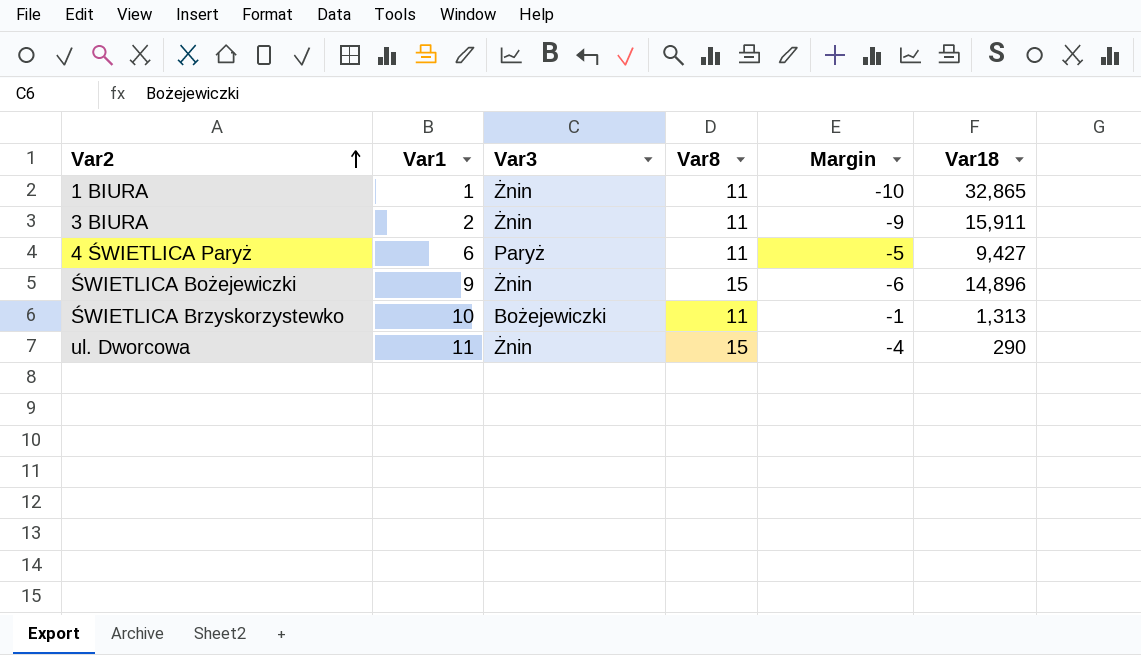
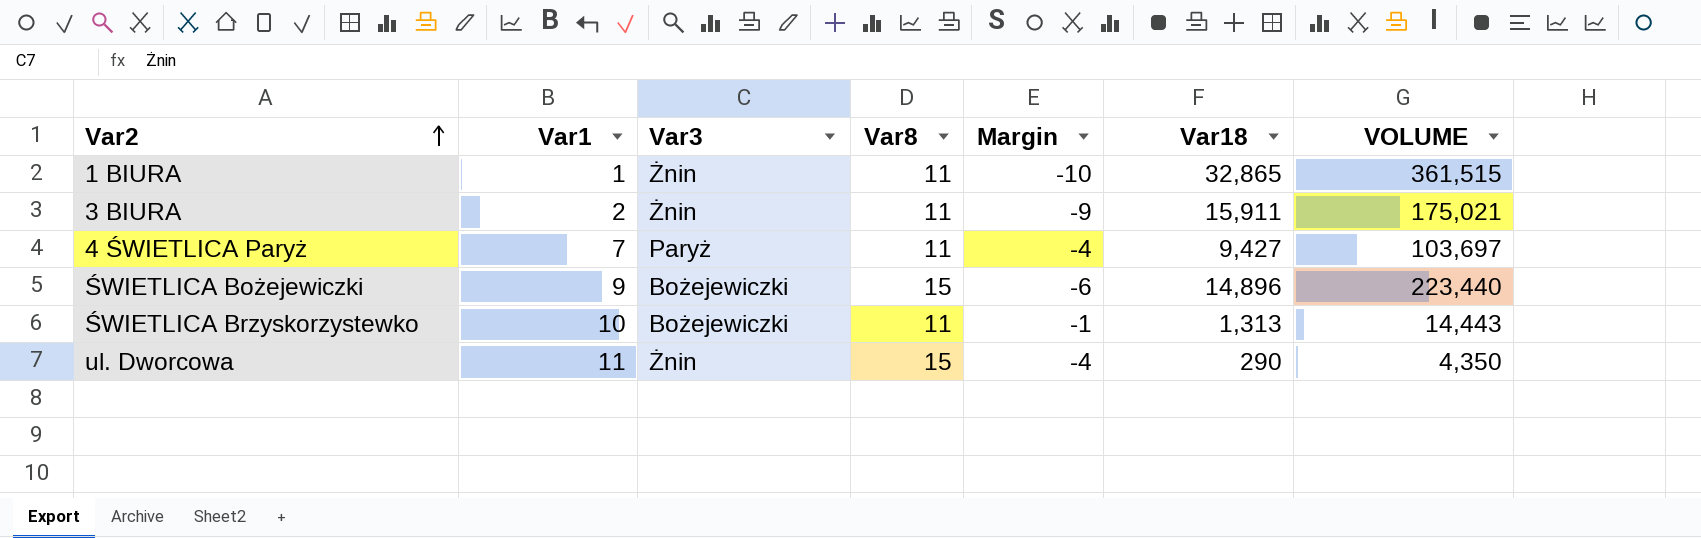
column VOLUME | formula: none -> [Var8] * [Var18]
4 ŚWIETLICA Paryż | Var1: 6 -> 7
4 ŚWIETLICA Paryż | Margin: -5 -> -4
ŚWIETLICA Bożejewiczki | Var3: Żnin -> Bożejewiczki

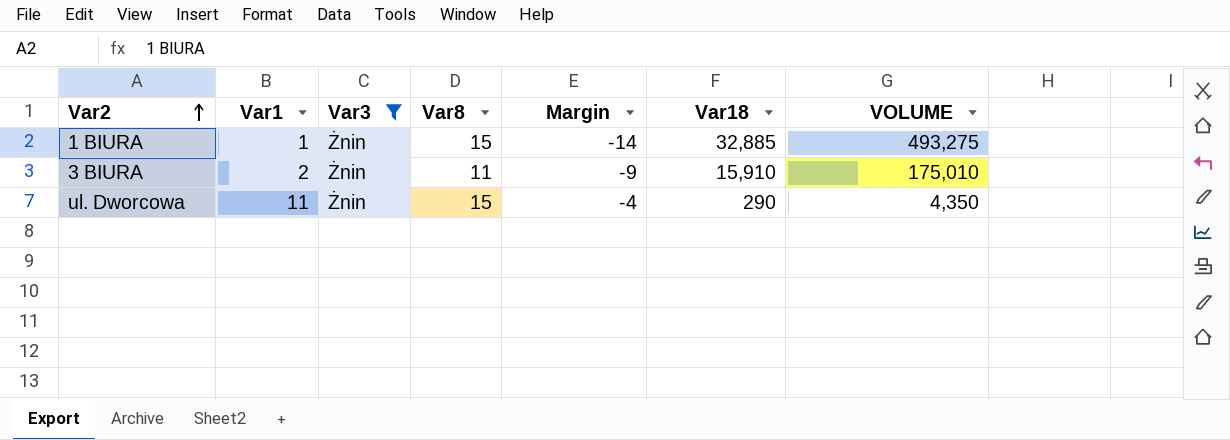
filter: none -> Var3 = Żnin
1 BIURA | Var8: 11 -> 15
1 BIURA | Margin: -10 -> -14
1 BIURA | Var18: 32,865 -> 32,885
1 BIURA | VOLUME: 361,515 -> 493,275
3 BIURA | Var18: 15,911 -> 15,910
3 BIURA | VOLUME: 175,021 -> 175,010

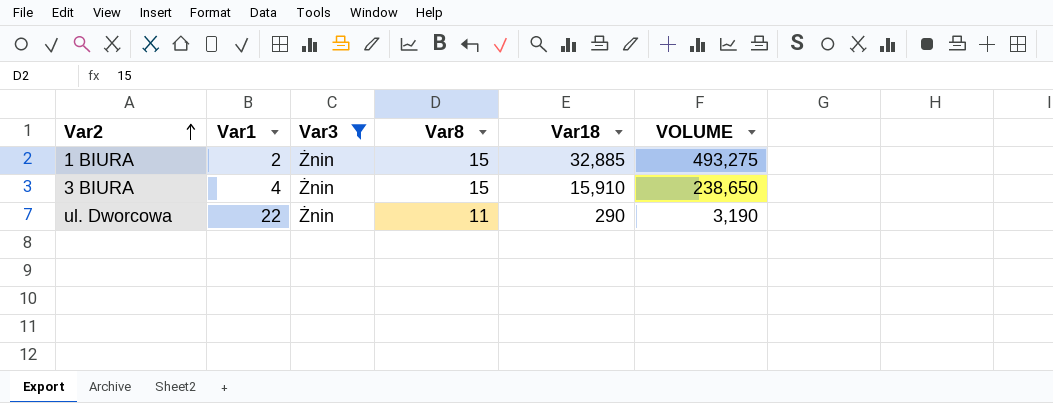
column Margin | formula: [Var1] - [Var8] -> none
1 BIURA | Var1: 1 -> 2
3 BIURA | Var1: 2 -> 4
3 BIURA | Var8: 11 -> 15
3 BIURA | VOLUME: 175,010 -> 238,650
ul. Dworcowa | Var1: 11 -> 22
ul. Dworcowa | Var8: 15 -> 11
ul. Dworcowa | VOLUME: 4,350 -> 3,190

